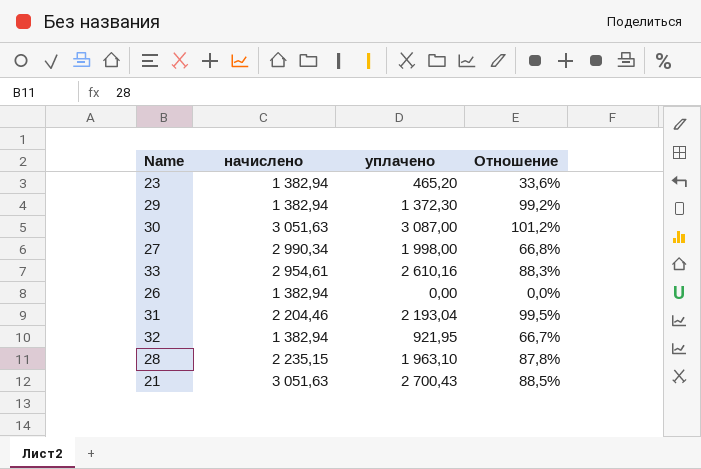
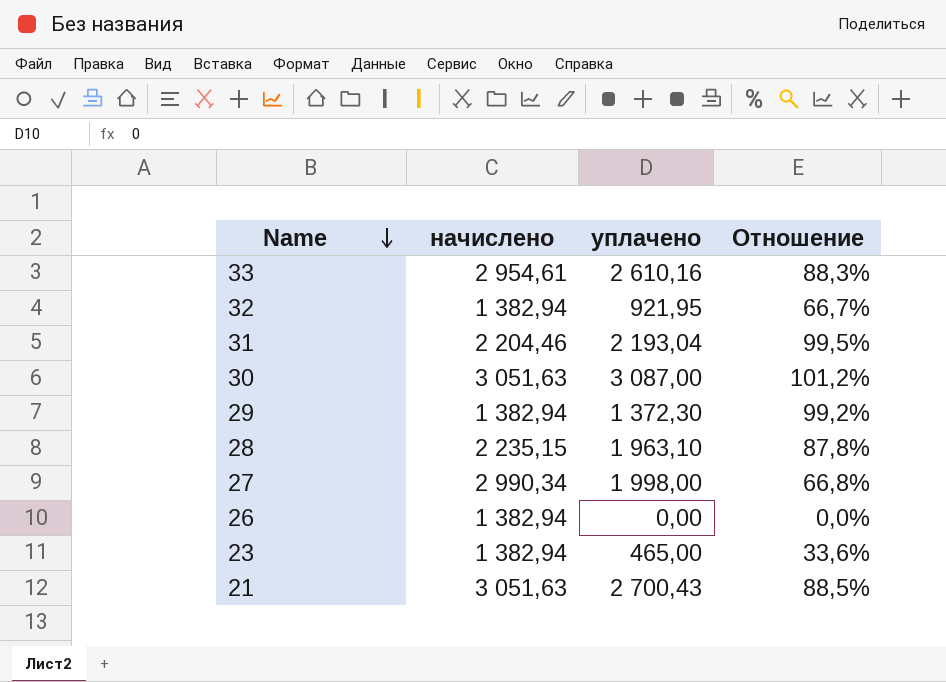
row order: none -> Name descending
23 | уплачено: 465,20 -> 465,00

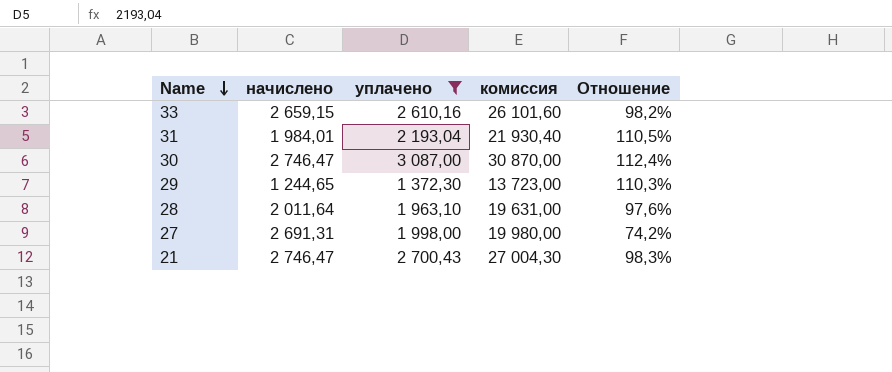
filter: none -> уплачено >= 1 372,30
column комиссия | formula: none -> [уплачено] * 10
33 | начислено: 2 954,61 -> 2 659,15
33 | Отношение: 88,3% -> 98,2%
31 | начислено: 2 204,46 -> 1 984,01
31 | Отношение: 99,5% -> 110,5%
30 | начислено: 3 051,63 -> 2 746,47
30 | Отношение: 101,2% -> 112,4%
29 | начислено: 1 382,94 -> 1 244,65
29 | Отношение: 99,2% -> 110,3%
28 | начислено: 2 235,15 -> 2 011,64
28 | Отношение: 87,8% -> 97,6%
27 | начислено: 2 990,34 -> 2 691,31
27 | Отношение: 66,8% -> 74,2%
21 | начислено: 3 051,63 -> 2 746,47
21 | Отношение: 88,5% -> 98,3%

